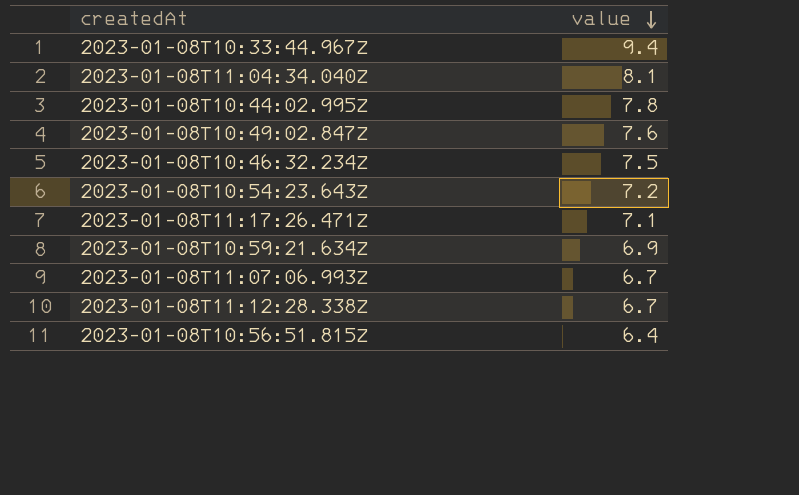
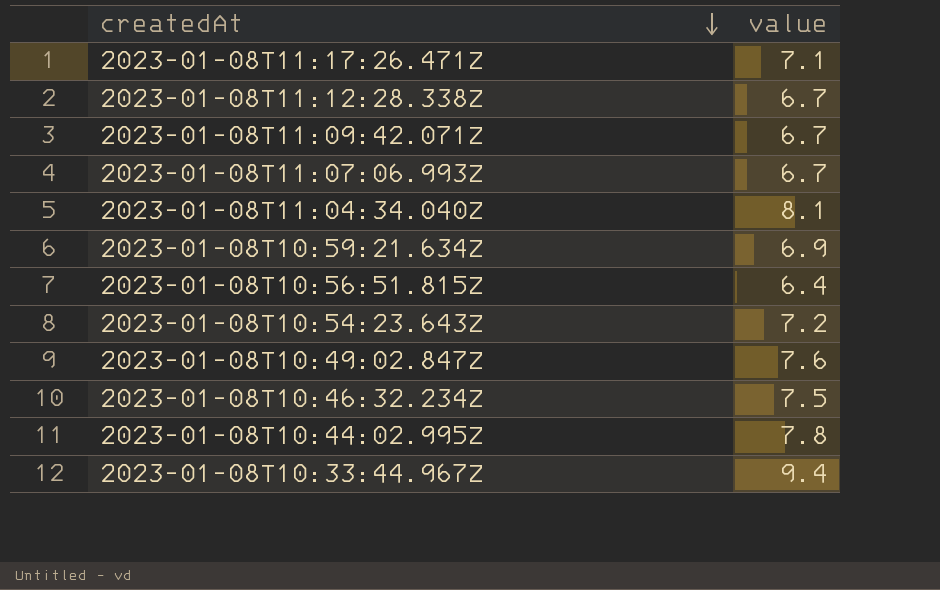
row order: value descending -> createdAt descending
row 2023-01-08T11:09:42.071Z: none -> 6.7

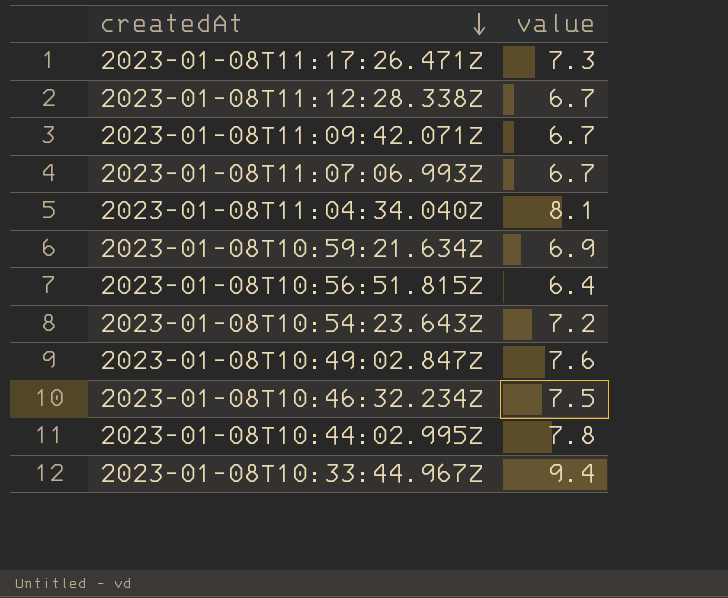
2023-01-08T11:17:26.471Z | value: 7.1 -> 7.3

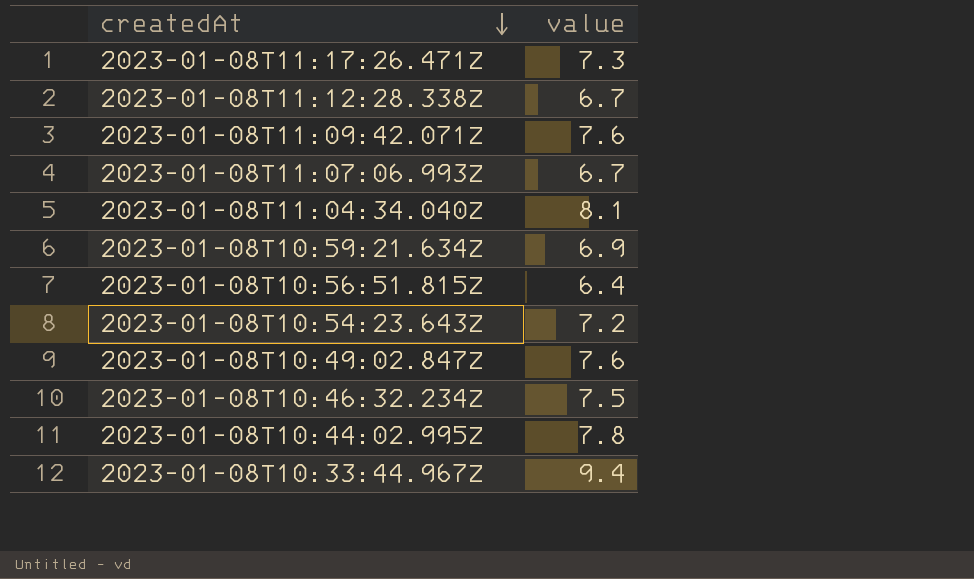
2023-01-08T11:09:42.071Z | value: 6.7 -> 7.6

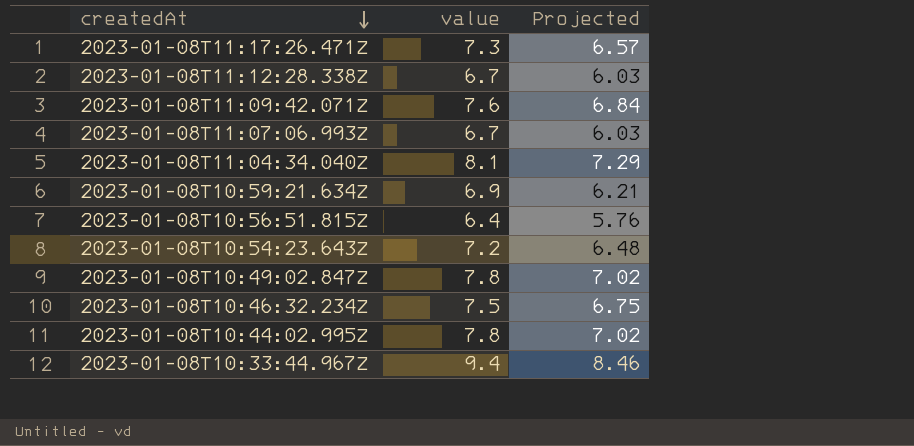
column Projected | formula: none -> [value] * 0.9
2023-01-08T10:49:02.847Z | value: 7.6 -> 7.8

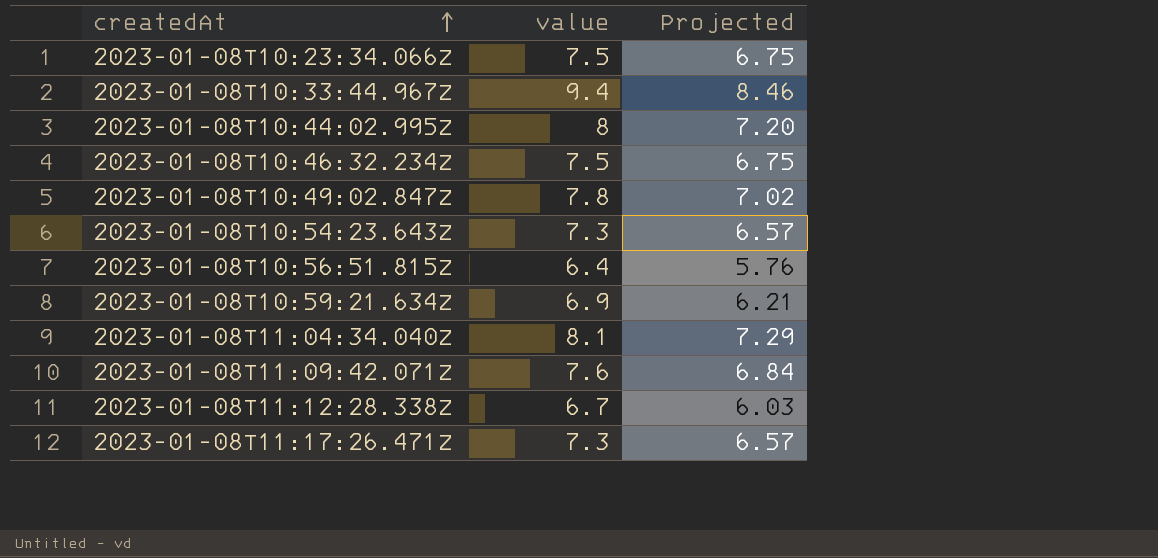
row order: createdAt descending -> createdAt ascending
row 2023-01-08T11:07:06.993Z: 6.7 | 6.03 -> none
row 2023-01-08T10:23:34.066Z: none -> 7.5 | 6.75
2023-01-08T10:44:02.995Z | value: 7.8 -> 8
2023-01-08T10:44:02.995Z | Projected: 7.02 -> 7.20
2023-01-08T10:54:23.643Z | value: 7.2 -> 7.3
2023-01-08T10:54:23.643Z | Projected: 6.48 -> 6.57

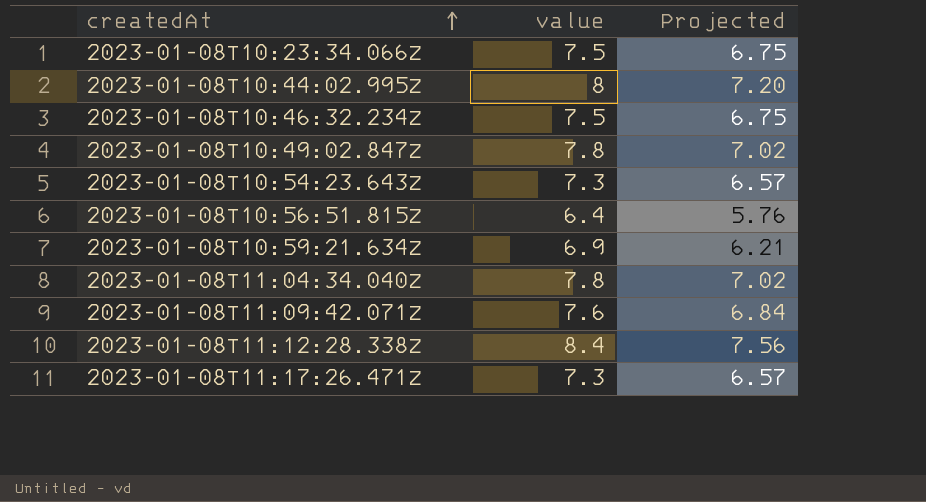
row 2023-01-08T10:33:44.967Z: 9.4 | 8.46 -> none
2023-01-08T11:04:34.040Z | value: 8.1 -> 7.8
2023-01-08T11:04:34.040Z | Projected: 7.29 -> 7.02
2023-01-08T11:12:28.338Z | value: 6.7 -> 8.4
2023-01-08T11:12:28.338Z | Projected: 6.03 -> 7.56

